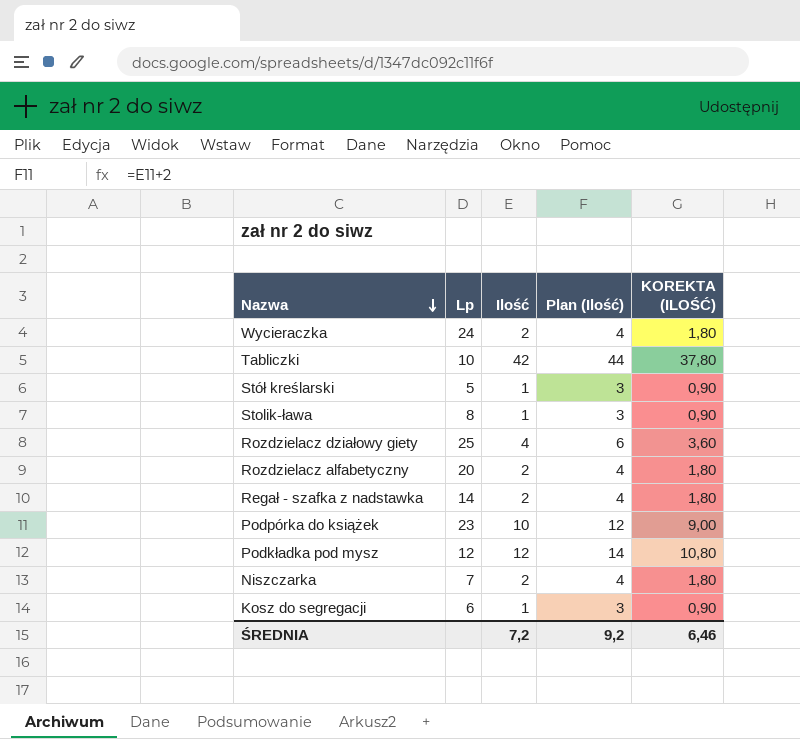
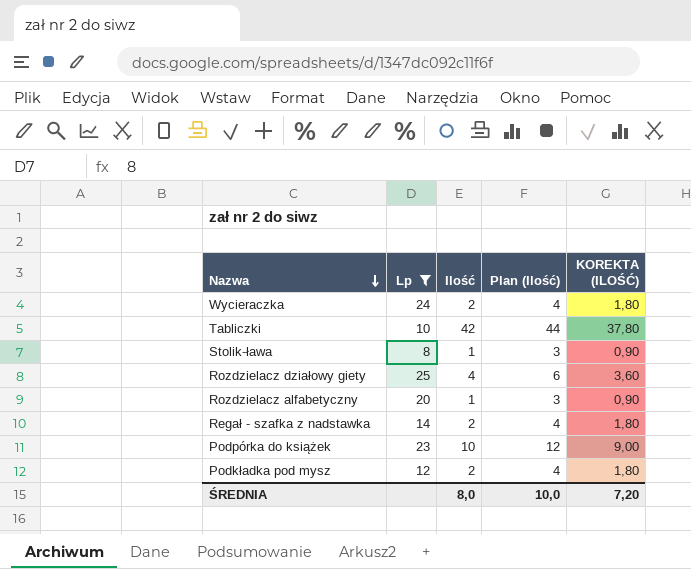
filter: none -> Lp >= 8
Rozdzielacz alfabetyczny | Ilość: 2 -> 1
Rozdzielacz alfabetyczny | Plan (Ilość): 4 -> 3
Rozdzielacz alfabetyczny | KOREKTA (ILOŚĆ): 1,80 -> 0,90
Podkładka pod mysz | Ilość: 12 -> 2
Podkładka pod mysz | Plan (Ilość): 14 -> 4
Podkładka pod mysz | KOREKTA (ILOŚĆ): 10,80 -> 1,80
ŚREDNIA | Ilość: 7,2 -> 8,0
ŚREDNIA | Plan (Ilość): 9,2 -> 10,0
ŚREDNIA | KOREKTA (ILOŚĆ): 6,46 -> 7,20

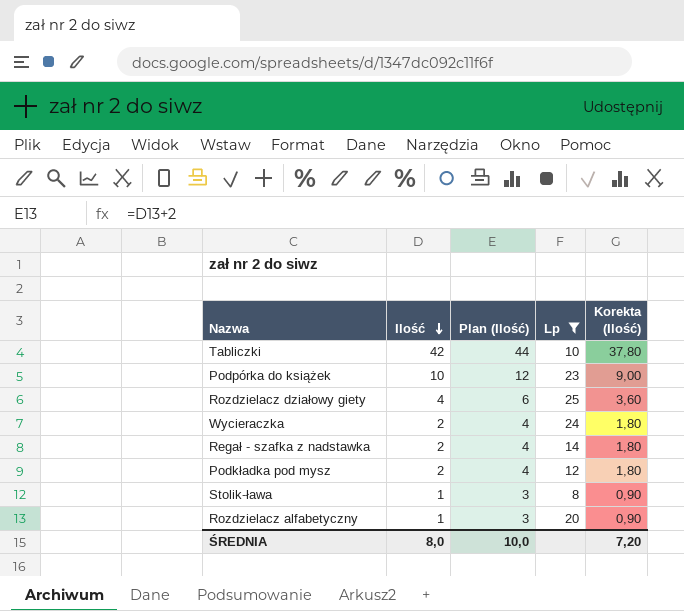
row order: Nazwa descending -> Ilość descending
column Lp | position: 2 -> 4
column name: KOREKTA (ILOŚĆ) -> Korekta (Ilość)

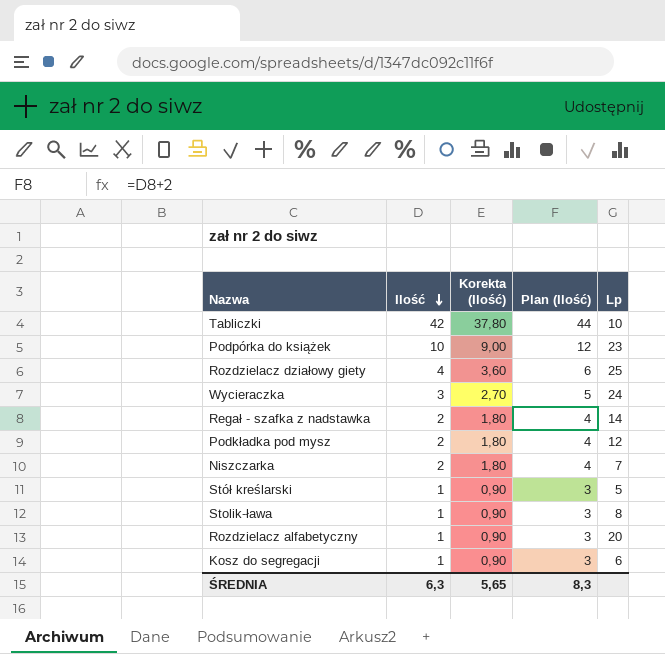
filter: Lp >= 8 -> none
column Korekta (Ilość) | position: 5 -> 3
Wycieraczka | Ilość: 2 -> 3
Wycieraczka | Korekta (Ilość): 1,80 -> 2,70
Wycieraczka | Plan (Ilość): 4 -> 5
ŚREDNIA | Ilość: 8,0 -> 6,3
ŚREDNIA | Korekta (Ilość): 7,20 -> 5,65
ŚREDNIA | Plan (Ilość): 10,0 -> 8,3

